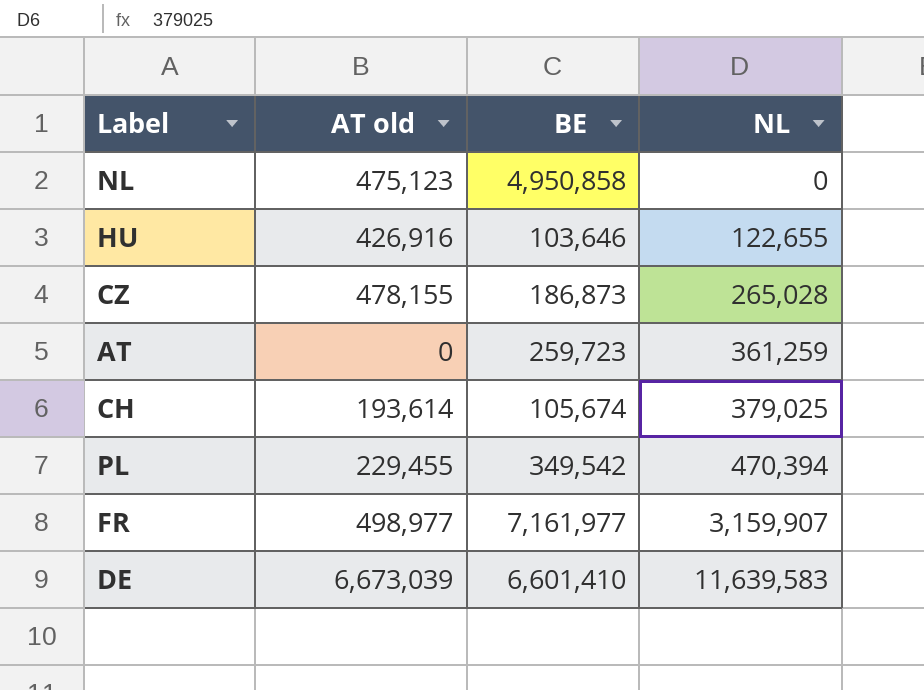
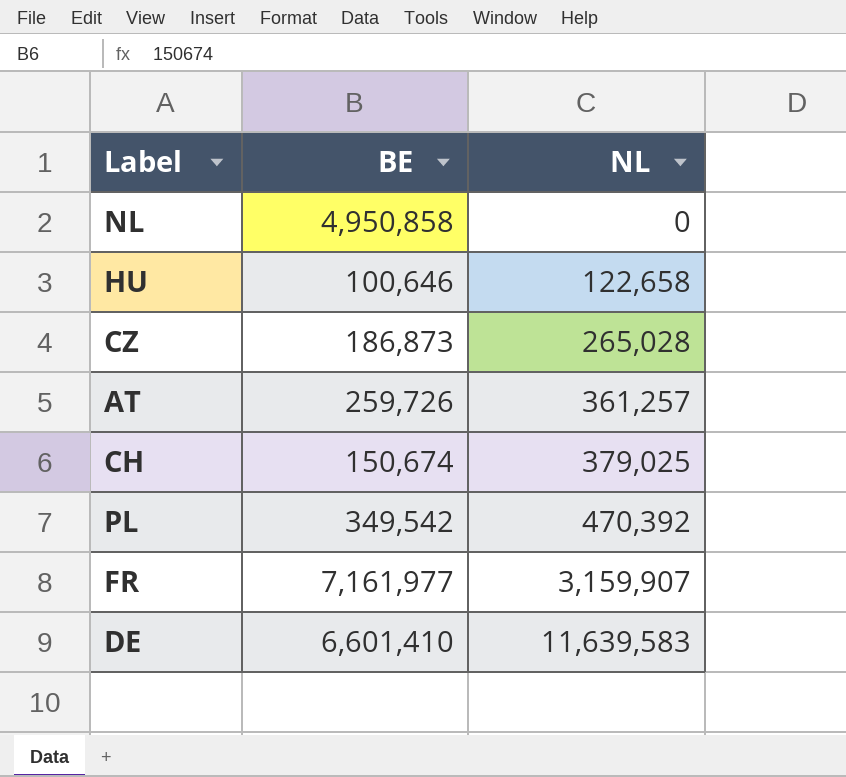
column AT old | position: 2 -> none
HU | BE: 103,646 -> 100,646
HU | NL: 122,655 -> 122,658
AT | BE: 259,723 -> 259,726
AT | NL: 361,259 -> 361,257
CH | BE: 105,674 -> 150,674
PL | NL: 470,394 -> 470,392

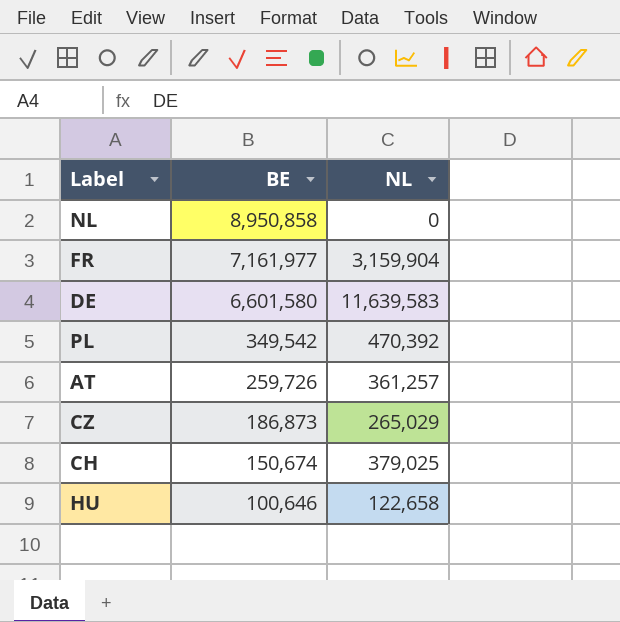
row order: NL ascending -> BE descending
NL | BE: 4,950,858 -> 8,950,858
FR | NL: 3,159,907 -> 3,159,904
DE | BE: 6,601,410 -> 6,601,580
CZ | NL: 265,028 -> 265,029

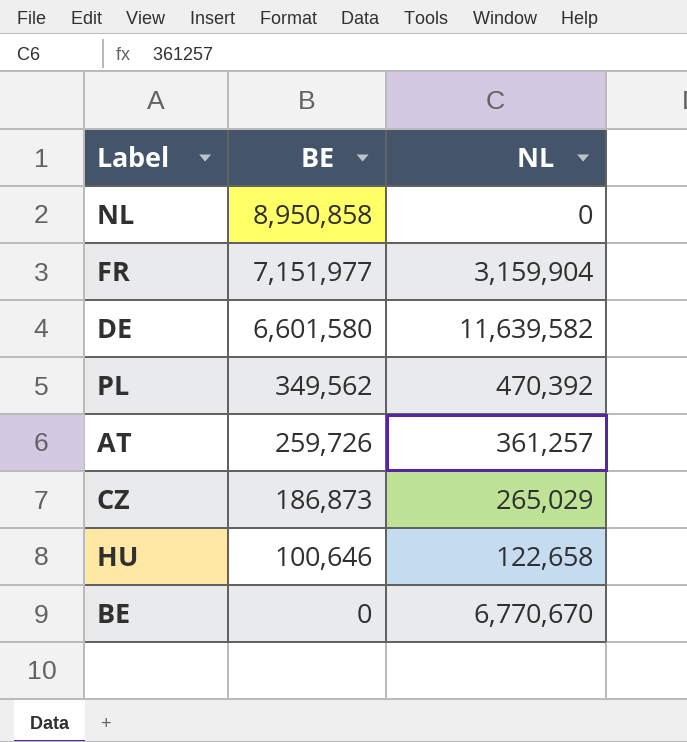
row CH: 150,674 | 379,025 -> none
FR | BE: 7,161,977 -> 7,151,977
DE | NL: 11,639,583 -> 11,639,582
PL | BE: 349,542 -> 349,562
row BE: none -> 0 | 6,770,670

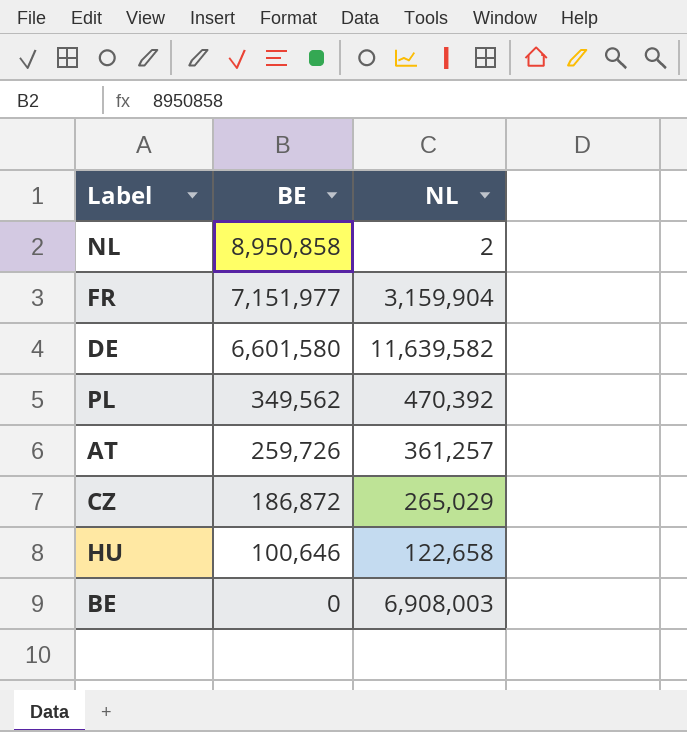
NL | NL: 0 -> 2
CZ | BE: 186,873 -> 186,872
BE | NL: 6,770,670 -> 6,908,003

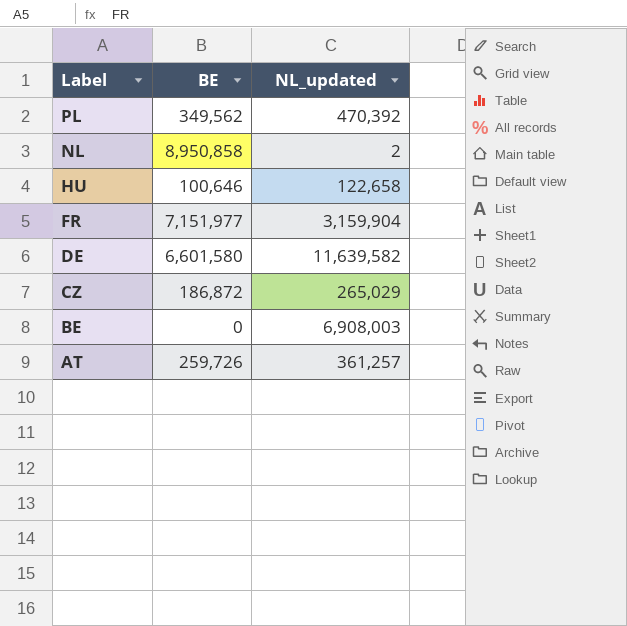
row order: BE descending -> Label descending
column name: NL -> NL_updated

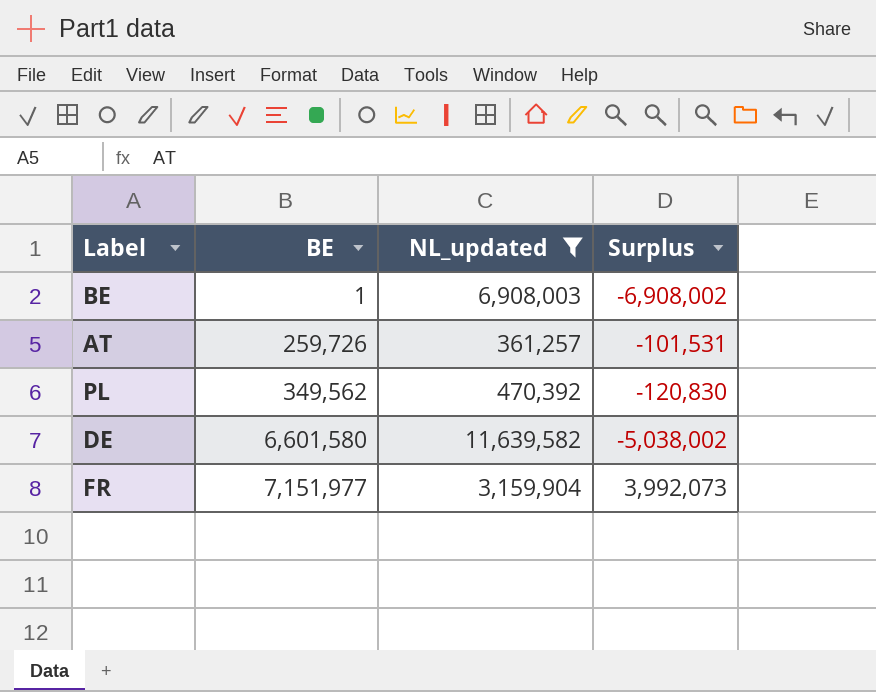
filter: none -> NL_updated >= 361,257
row order: Label descending -> BE ascending
column Surplus | formula: none -> [BE] - [NL_updated]
BE | BE: 0 -> 1

